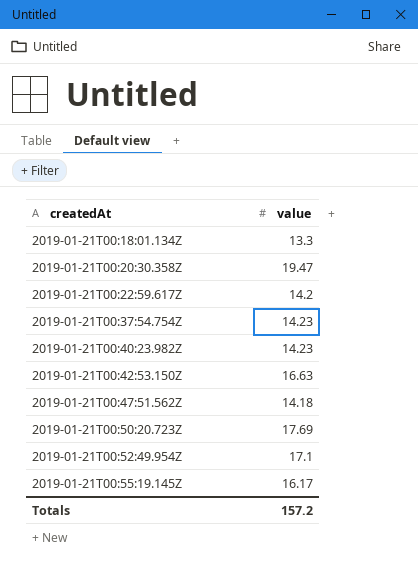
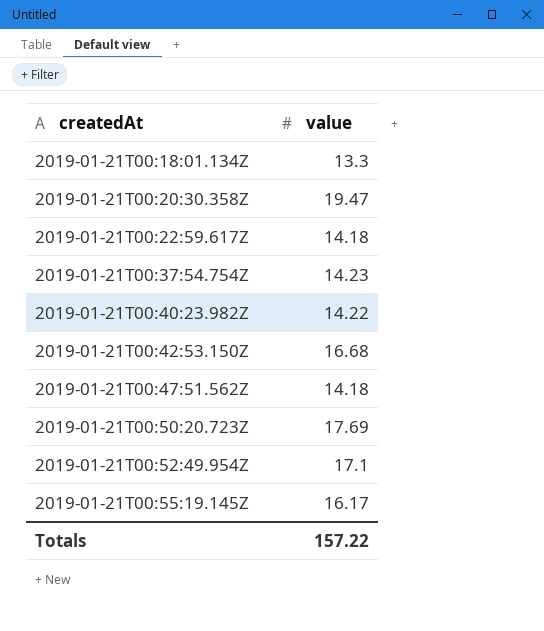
2019-01-21T00:22:59.617Z | value: 14.2 -> 14.18
2019-01-21T00:40:23.982Z | value: 14.23 -> 14.22
2019-01-21T00:42:53.150Z | value: 16.63 -> 16.68
Totals | value: 157.2 -> 157.22

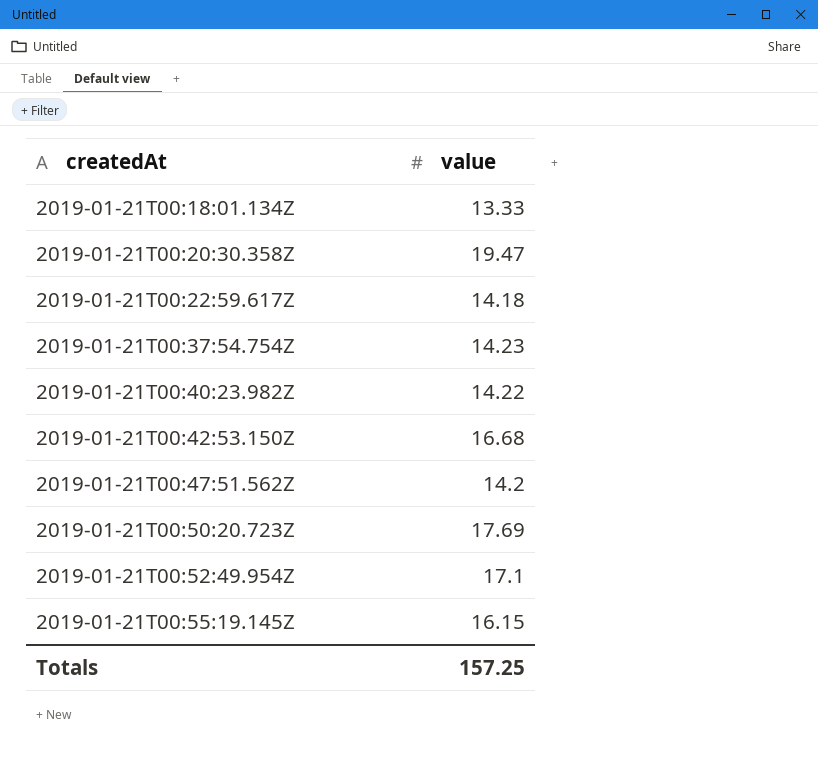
2019-01-21T00:18:01.134Z | value: 13.3 -> 13.33
2019-01-21T00:47:51.562Z | value: 14.18 -> 14.2
2019-01-21T00:55:19.145Z | value: 16.17 -> 16.15
Totals | value: 157.22 -> 157.25

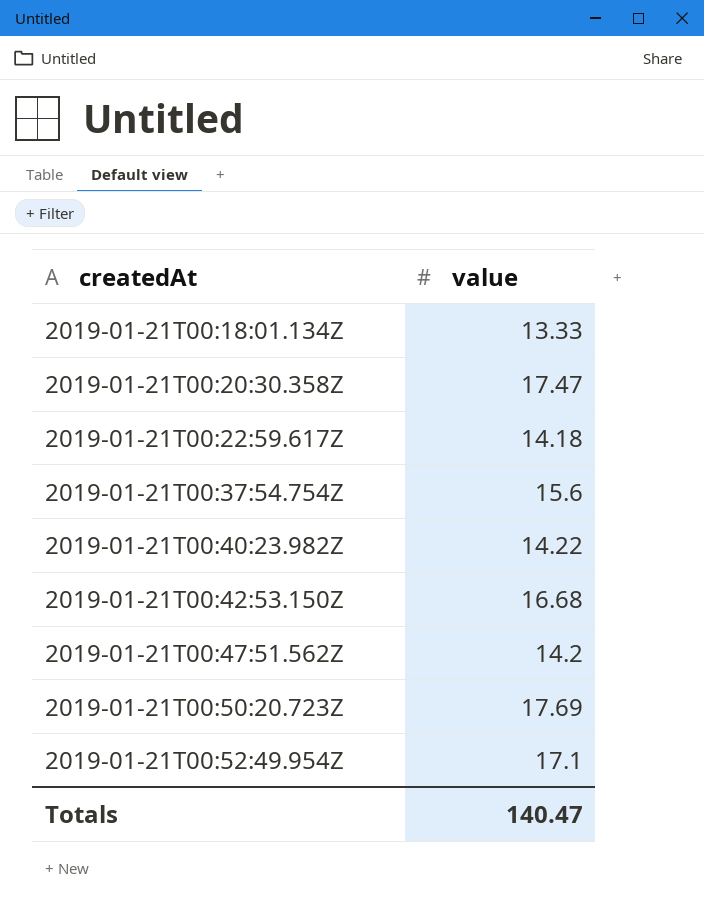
row 2019-01-21T00:55:19.145Z: 16.15 -> none
2019-01-21T00:20:30.358Z | value: 19.47 -> 17.47
2019-01-21T00:37:54.754Z | value: 14.23 -> 15.6
Totals | value: 157.25 -> 140.47

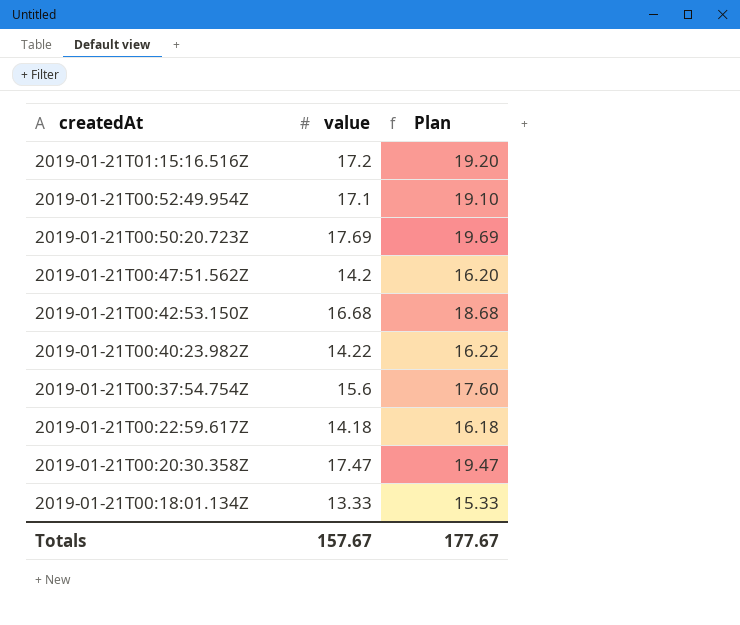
row order: createdAt ascending -> createdAt descending
column Plan | formula: none -> [value] + 2
row 2019-01-21T01:15:16.516Z: none -> 17.2 | 19.20
Totals | value: 140.47 -> 157.67

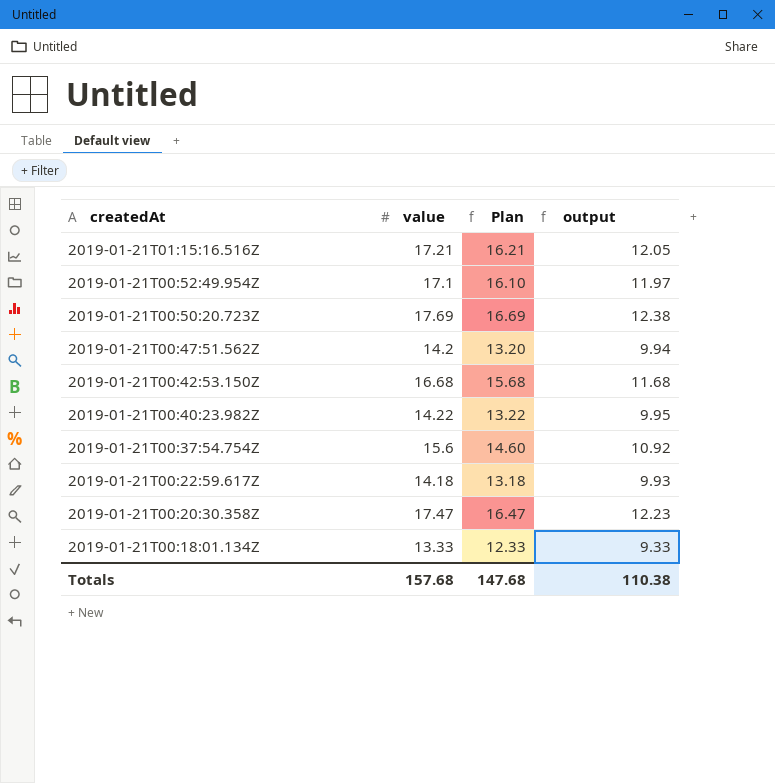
column Plan | formula: [value] + 2 -> [value] - 1
column output | formula: none -> [value] * 0.7
2019-01-21T01:15:16.516Z | value: 17.2 -> 17.21
Totals | value: 157.67 -> 157.68
Totals | Plan: 177.67 -> 147.68

